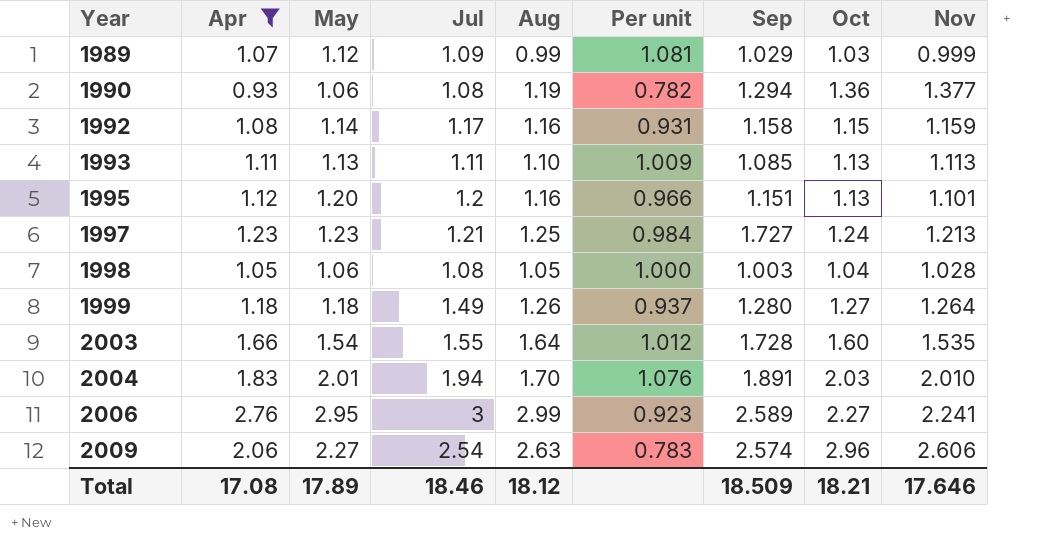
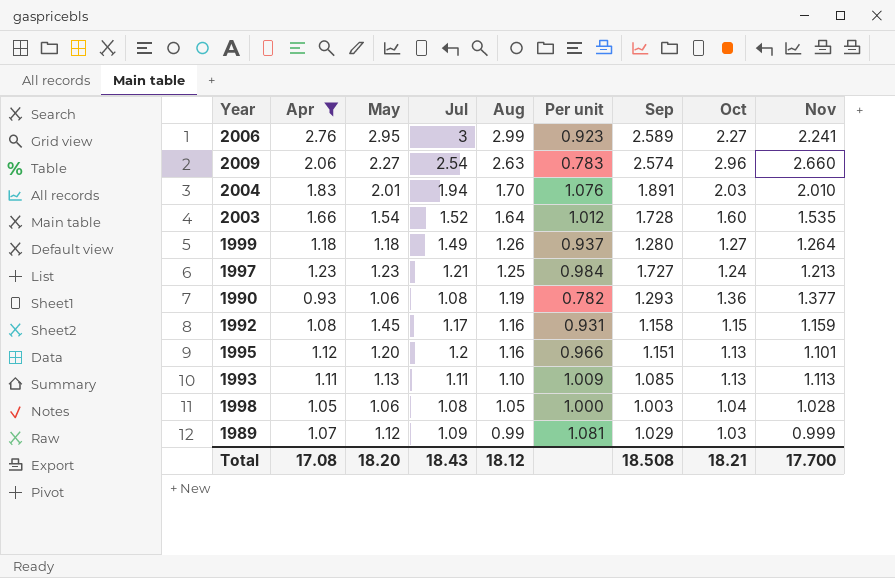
row order: Year ascending -> Aug descending
2009 | Nov: 2.606 -> 2.660
2003 | Jul: 1.55 -> 1.52
1990 | Sep: 1.294 -> 1.293
1992 | May: 1.14 -> 1.45
Total | May: 17.89 -> 18.20
Total | Jul: 18.46 -> 18.43
Total | Sep: 18.509 -> 18.508
Total | Nov: 17.646 -> 17.700

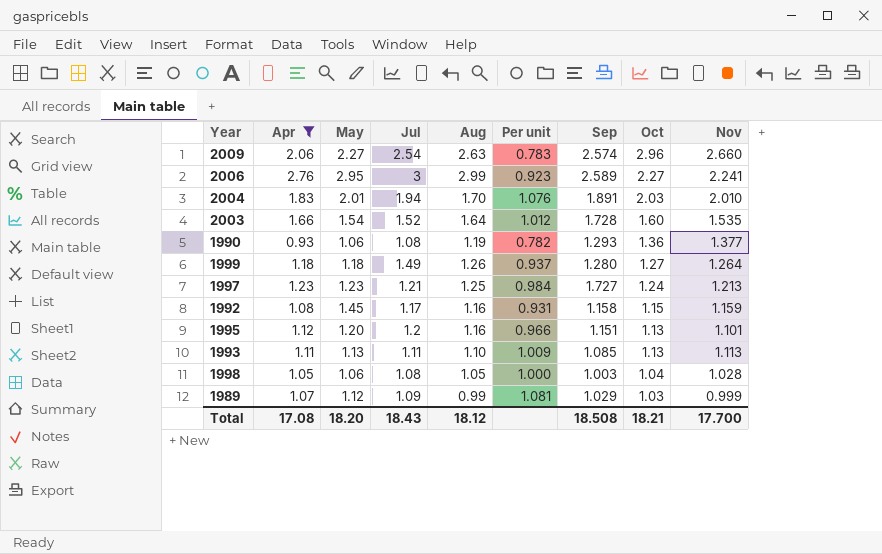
row order: Aug descending -> Oct descending

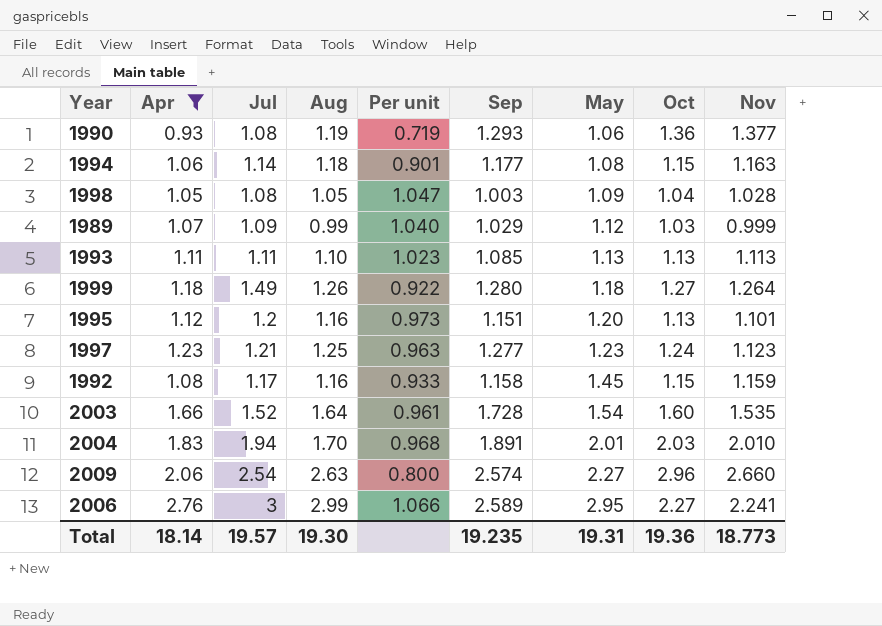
row order: Oct descending -> May ascending
column Per unit | formula: [Apr] / [Aug] -> [Apr] / [Sep]
column May | position: 3 -> 7
row 1994: none -> 1.06 | 1.14 | 1.18 | 0.901 | 1.177 | 1.08 | 1.15 | 1.163
1998 | May: 1.06 -> 1.09
1997 | Sep: 1.727 -> 1.277
1997 | Nov: 1.213 -> 1.123
Total | Apr: 17.08 -> 18.14
Total | Jul: 18.43 -> 19.57
Total | Aug: 18.12 -> 19.30
Total | Sep: 18.508 -> 19.235
Total | May: 18.20 -> 19.31
Total | Oct: 18.21 -> 19.36
Total | Nov: 17.700 -> 18.773

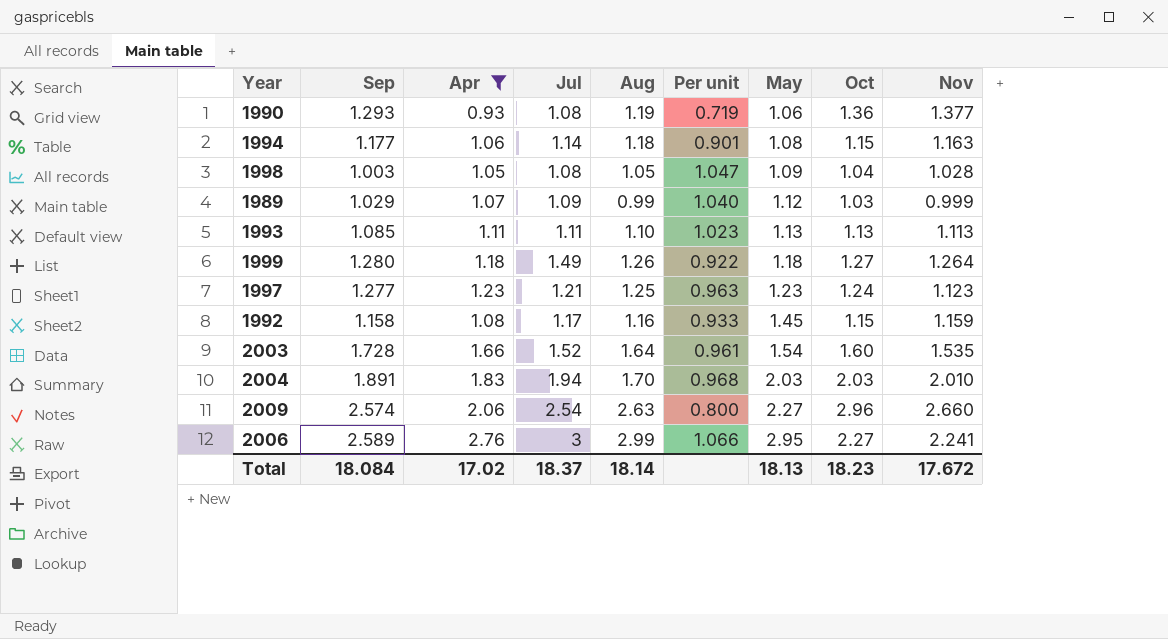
column Sep | position: 6 -> 2
row 1995: 1.12 | 1.2 | 1.16 | 0.973 | 1.151 | 1.20 | 1.13 | 1.101 -> none
2004 | May: 2.01 -> 2.03
Total | Sep: 19.235 -> 18.084
Total | Apr: 18.14 -> 17.02
Total | Jul: 19.57 -> 18.37
Total | Aug: 19.30 -> 18.14
Total | May: 19.31 -> 18.13
Total | Oct: 19.36 -> 18.23
Total | Nov: 18.773 -> 17.672

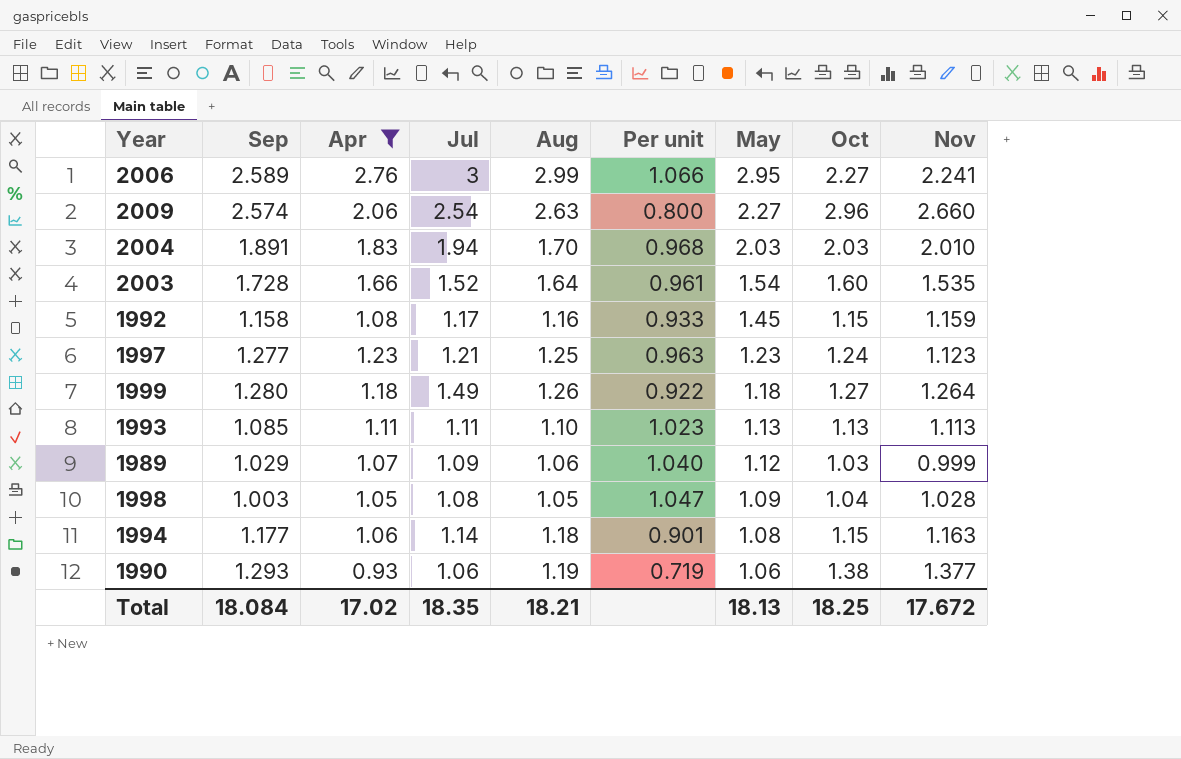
row order: May ascending -> May descending
1989 | Aug: 0.99 -> 1.06
1990 | Jul: 1.08 -> 1.06
1990 | Oct: 1.36 -> 1.38
Total | Jul: 18.37 -> 18.35
Total | Aug: 18.14 -> 18.21
Total | Oct: 18.23 -> 18.25

